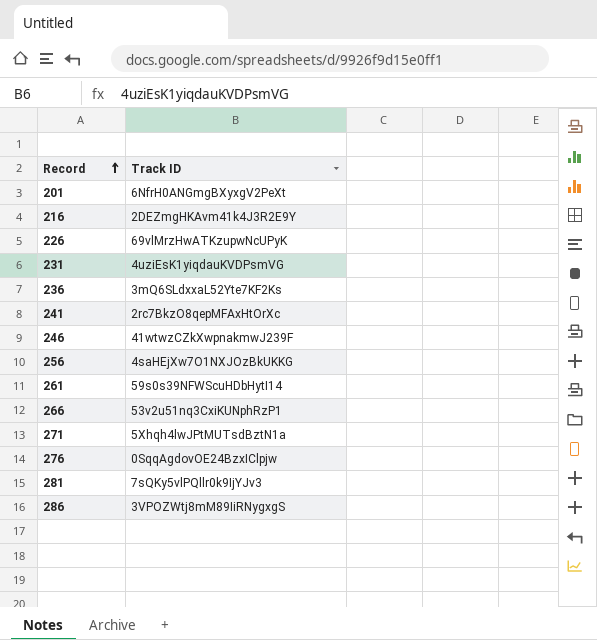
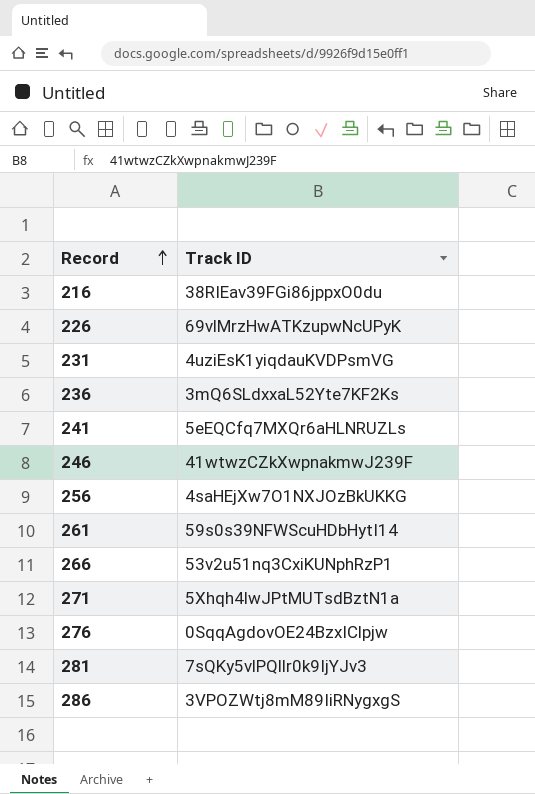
row 201: 6NfrH0ANGmgBXyxgV2PeXt -> none
216 | Track ID: 2DEZmgHKAvm41k4J3R2E9Y -> 38RIEav39FGi86jppxO0du
241 | Track ID: 2rc7BkzO8qepMFAxHtOrXc -> 5eEQCfq7MXQr6aHLNRUZLs

